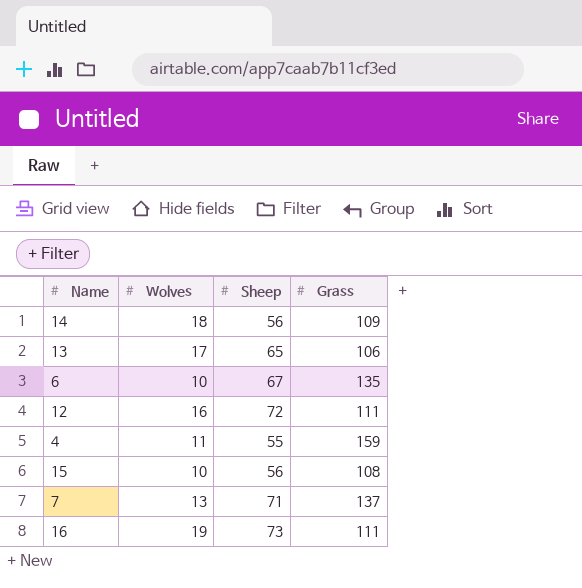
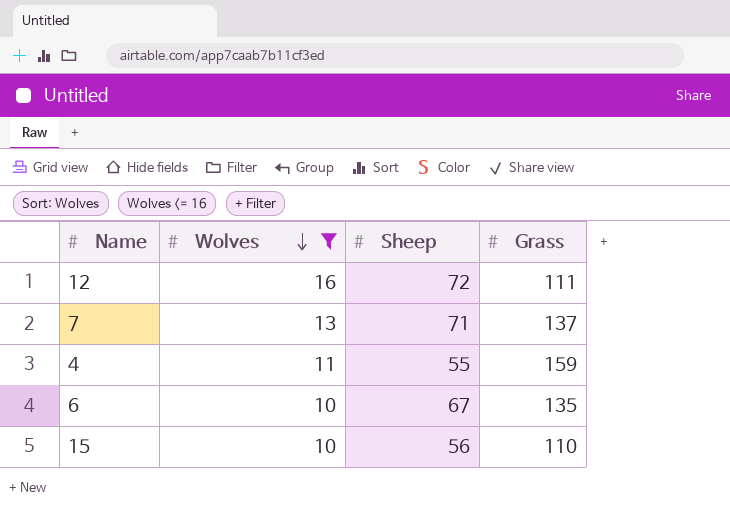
filter: none -> Wolves <= 16
row order: none -> Wolves descending
15 | Grass: 108 -> 110

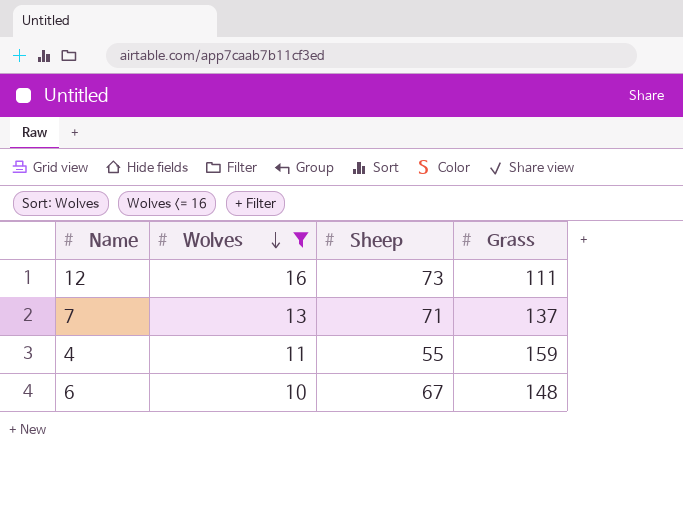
row 15: 10 | 56 | 110 -> none
12 | Sheep: 72 -> 73
6 | Grass: 135 -> 148

